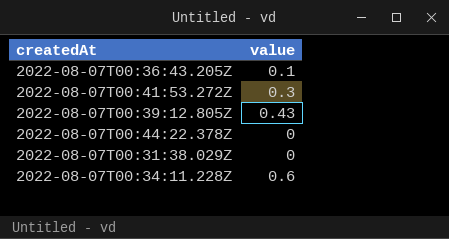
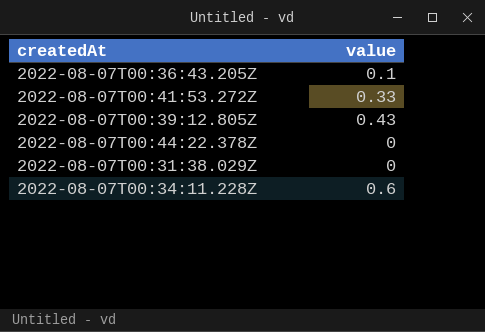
2022-08-07T00:41:53.272Z | value: 0.3 -> 0.33

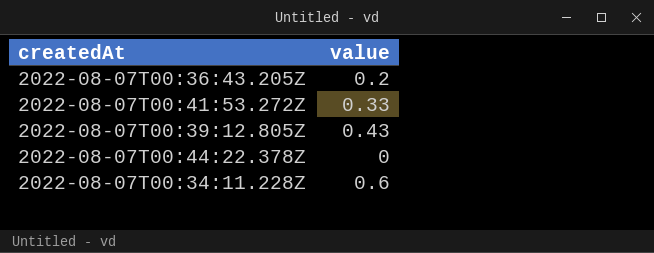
row 2022-08-07T00:31:38.029Z: 0 -> none
2022-08-07T00:36:43.205Z | value: 0.1 -> 0.2

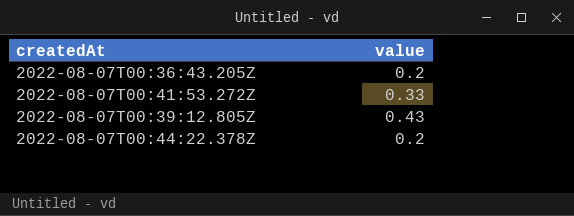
row 2022-08-07T00:34:11.228Z: 0.6 -> none
2022-08-07T00:44:22.378Z | value: 0 -> 0.2

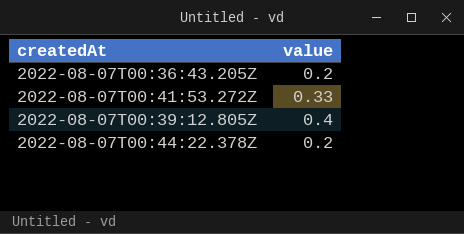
2022-08-07T00:39:12.805Z | value: 0.43 -> 0.4

